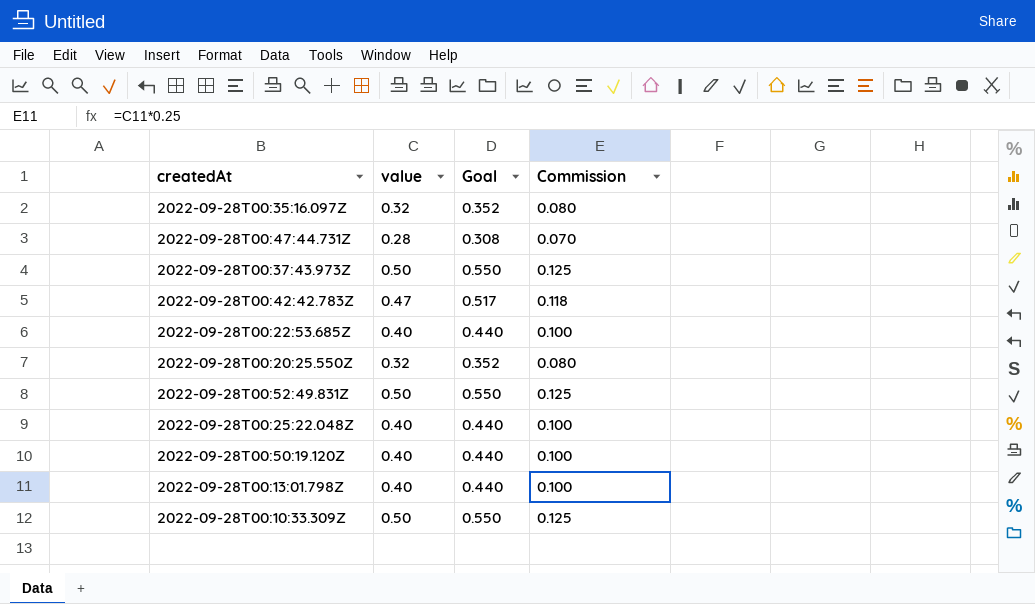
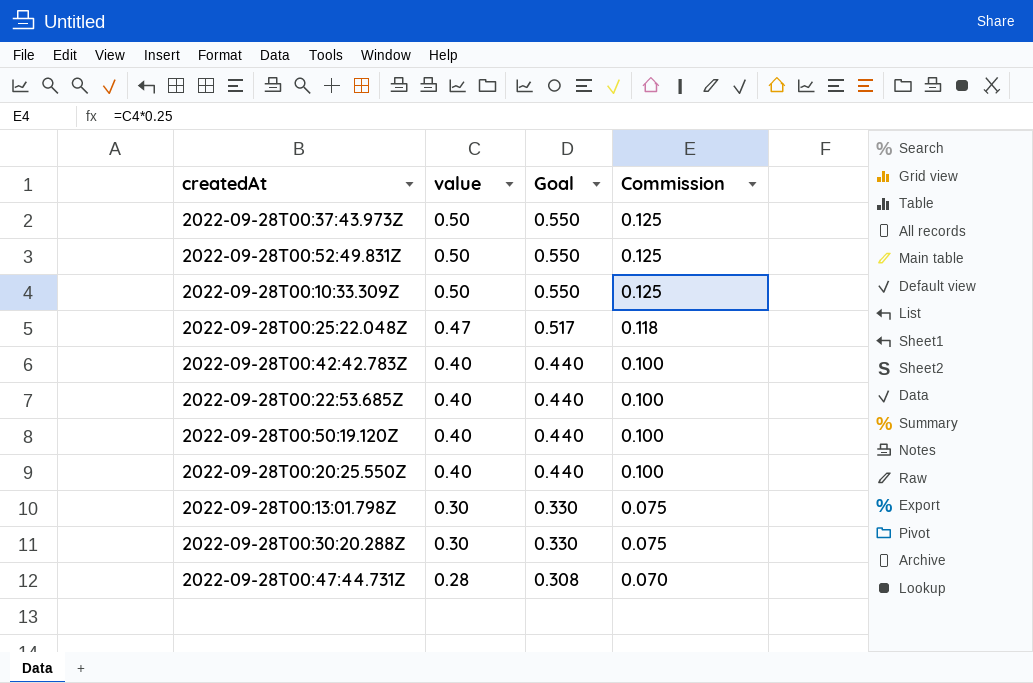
row order: none -> value descending
row 2022-09-28T00:35:16.097Z: 0.32 | 0.352 | 0.080 -> none
2022-09-28T00:25:22.048Z | value: 0.40 -> 0.47
2022-09-28T00:25:22.048Z | Goal: 0.440 -> 0.517
2022-09-28T00:25:22.048Z | Commission: 0.100 -> 0.118
2022-09-28T00:42:42.783Z | value: 0.47 -> 0.40
2022-09-28T00:42:42.783Z | Goal: 0.517 -> 0.440
2022-09-28T00:42:42.783Z | Commission: 0.118 -> 0.100
2022-09-28T00:20:25.550Z | value: 0.32 -> 0.40
2022-09-28T00:20:25.550Z | Goal: 0.352 -> 0.440
2022-09-28T00:20:25.550Z | Commission: 0.080 -> 0.100
2022-09-28T00:13:01.798Z | value: 0.40 -> 0.30
2022-09-28T00:13:01.798Z | Goal: 0.440 -> 0.330
2022-09-28T00:13:01.798Z | Commission: 0.100 -> 0.075
row 2022-09-28T00:30:20.288Z: none -> 0.30 | 0.330 | 0.075

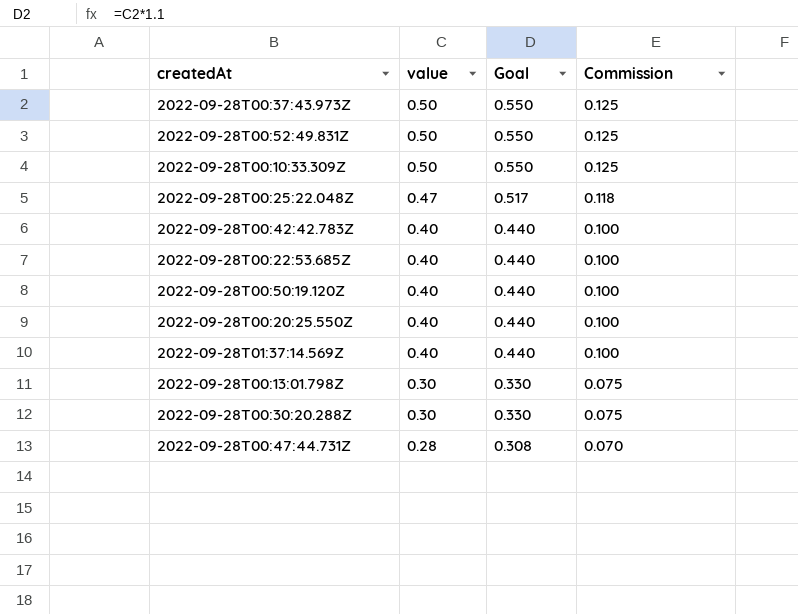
row 2022-09-28T01:37:14.569Z: none -> 0.40 | 0.440 | 0.100

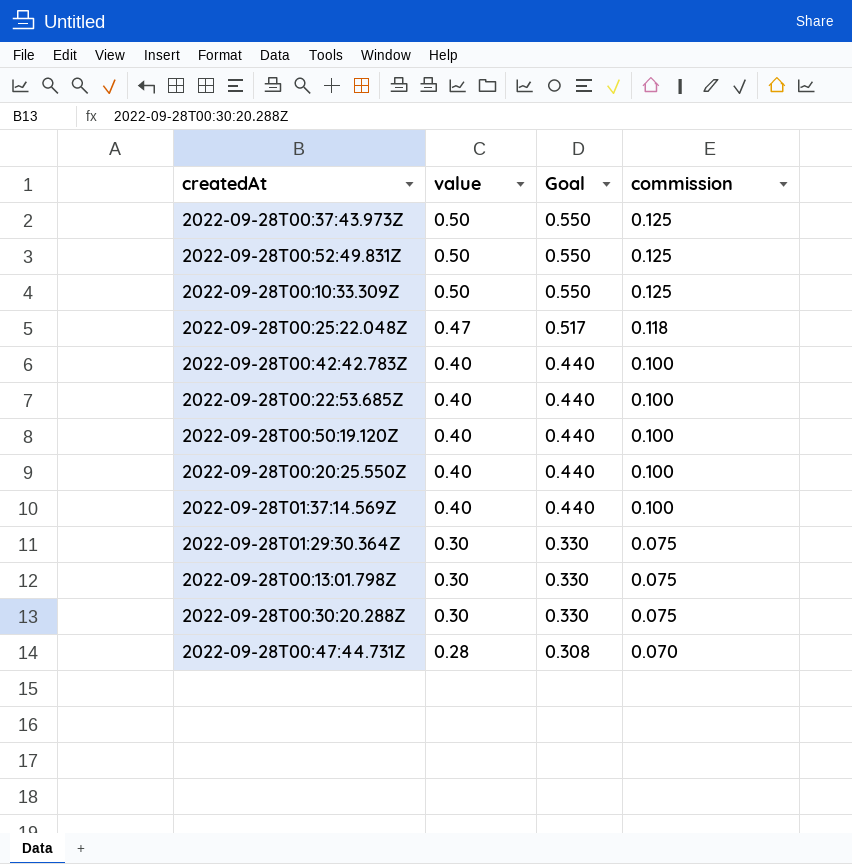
column name: Commission -> commission
row 2022-09-28T01:29:30.364Z: none -> 0.30 | 0.330 | 0.075

